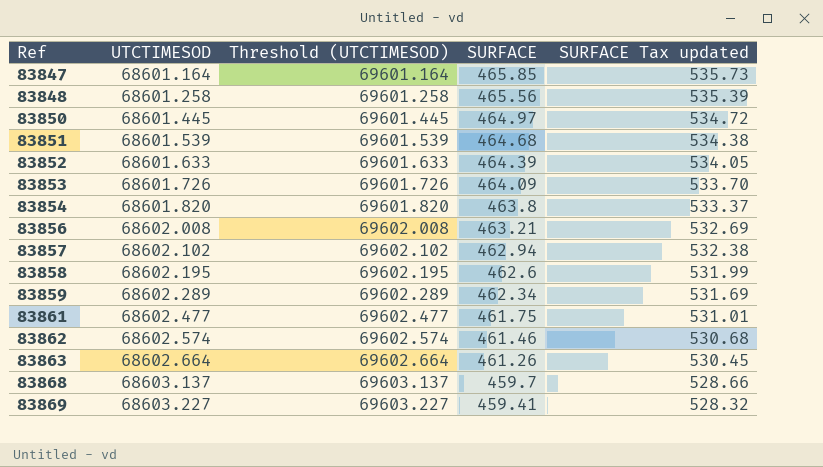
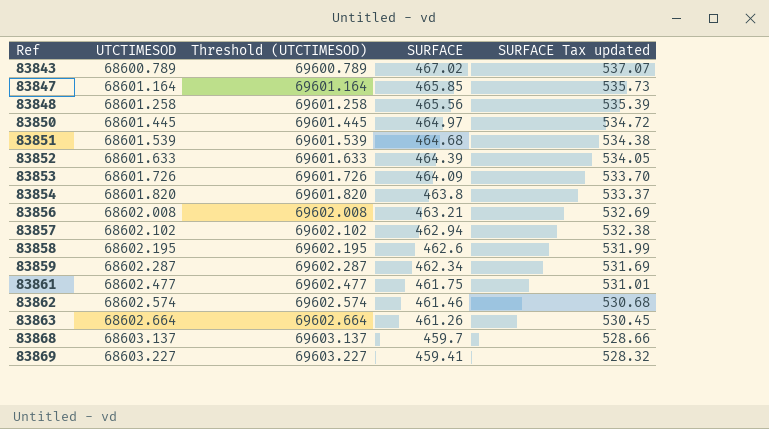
row 83843: none -> 68600.789 | 69600.789 | 467.02 | 537.07
83859 | UTCTIMESOD: 68602.289 -> 68602.287
83859 | Threshold (UTCTIMESOD): 69602.289 -> 69602.287

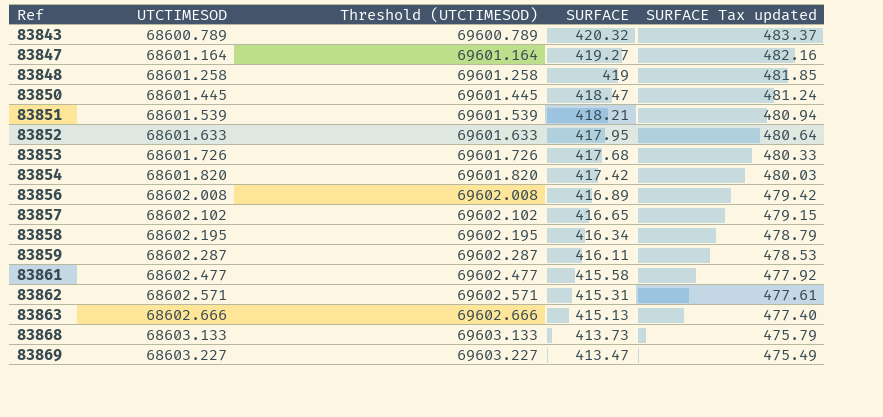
83843 | SURFACE: 467.02 -> 420.32
83843 | SURFACE Tax updated: 537.07 -> 483.37
83847 | SURFACE: 465.85 -> 419.27
83847 | SURFACE Tax updated: 535.73 -> 482.16
83848 | SURFACE: 465.56 -> 419
83848 | SURFACE Tax updated: 535.39 -> 481.85
83850 | SURFACE: 464.97 -> 418.47
83850 | SURFACE Tax updated: 534.72 -> 481.24
83851 | SURFACE: 464.68 -> 418.21
83851 | SURFACE Tax updated: 534.38 -> 480.94
83852 | SURFACE: 464.39 -> 417.95
83852 | SURFACE Tax updated: 534.05 -> 480.64
83853 | SURFACE: 464.09 -> 417.68
83853 | SURFACE Tax updated: 533.70 -> 480.33
83854 | SURFACE: 463.8 -> 417.42
83854 | SURFACE Tax updated: 533.37 -> 480.03
83856 | SURFACE: 463.21 -> 416.89
83856 | SURFACE Tax updated: 532.69 -> 479.42
83857 | SURFACE: 462.94 -> 416.65
83857 | SURFACE Tax updated: 532.38 -> 479.15
83858 | SURFACE: 462.6 -> 416.34
83858 | SURFACE Tax updated: 531.99 -> 478.79
83859 | SURFACE: 462.34 -> 416.11
83859 | SURFACE Tax updated: 531.69 -> 478.53
83861 | SURFACE: 461.75 -> 415.58
83861 | SURFACE Tax updated: 531.01 -> 477.92
83862 | UTCTIMESOD: 68602.574 -> 68602.571
83862 | Threshold (UTCTIMESOD): 69602.574 -> 69602.571
83862 | SURFACE: 461.46 -> 415.31
83862 | SURFACE Tax updated: 530.68 -> 477.61
83863 | UTCTIMESOD: 68602.664 -> 68602.666
83863 | Threshold (UTCTIMESOD): 69602.664 -> 69602.666
83863 | SURFACE: 461.26 -> 415.13
83863 | SURFACE Tax updated: 530.45 -> 477.40
83868 | UTCTIMESOD: 68603.137 -> 68603.133
83868 | Threshold (UTCTIMESOD): 69603.137 -> 69603.133
83868 | SURFACE: 459.7 -> 413.73
83868 | SURFACE Tax updated: 528.66 -> 475.79
83869 | SURFACE: 459.41 -> 413.47
83869 | SURFACE Tax updated: 528.32 -> 475.49

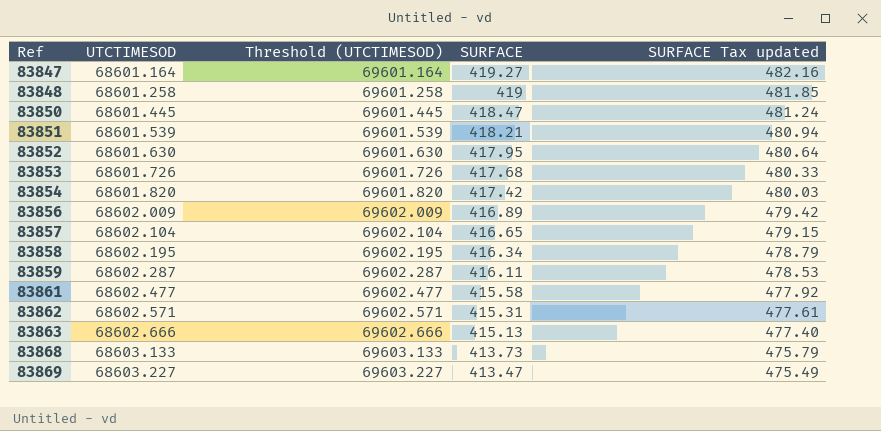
row 83843: 68600.789 | 69600.789 | 420.32 | 483.37 -> none
83852 | UTCTIMESOD: 68601.633 -> 68601.630
83852 | Threshold (UTCTIMESOD): 69601.633 -> 69601.630
83856 | UTCTIMESOD: 68602.008 -> 68602.009
83856 | Threshold (UTCTIMESOD): 69602.008 -> 69602.009
83857 | UTCTIMESOD: 68602.102 -> 68602.104
83857 | Threshold (UTCTIMESOD): 69602.102 -> 69602.104

